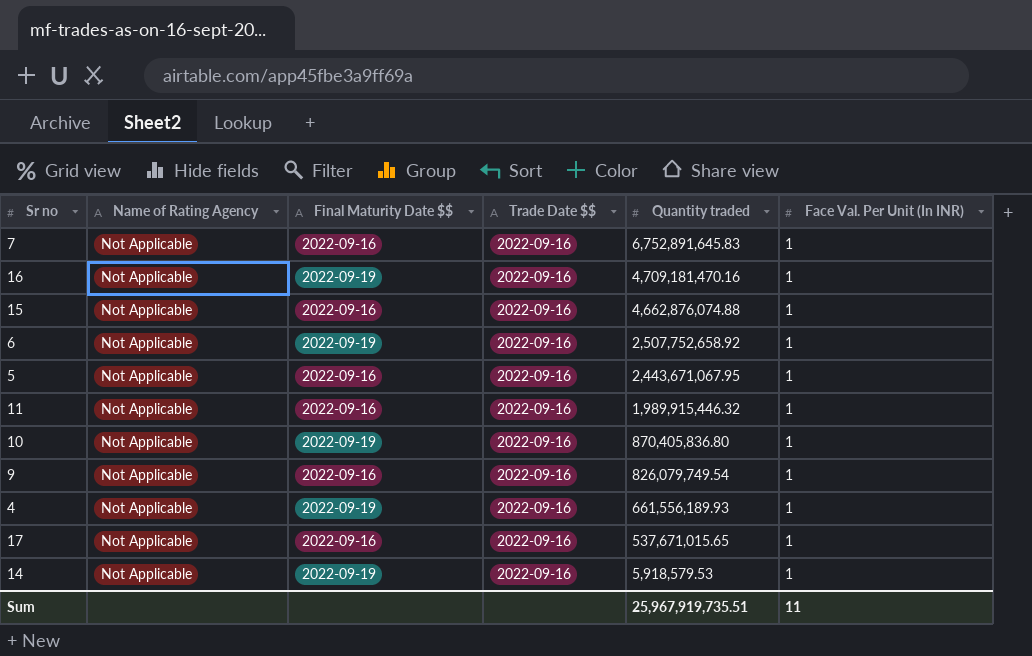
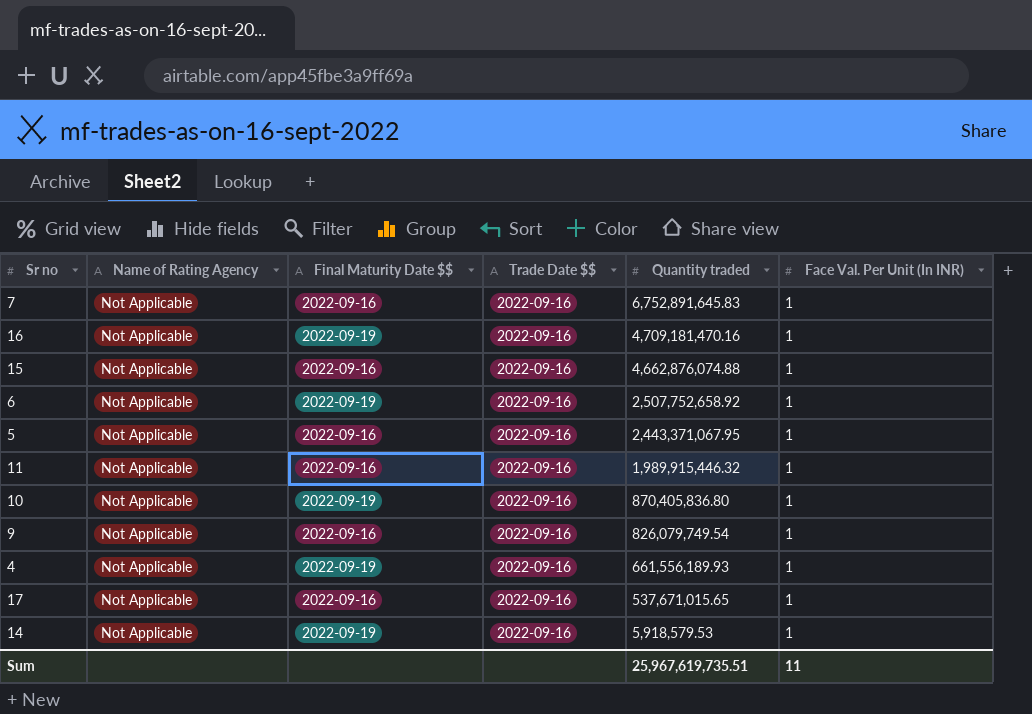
5 | Quantity traded: 2,443,671,067.95 -> 2,443,371,067.95
Sum | Quantity traded: 25,967,919,735.51 -> 25,967,619,735.51

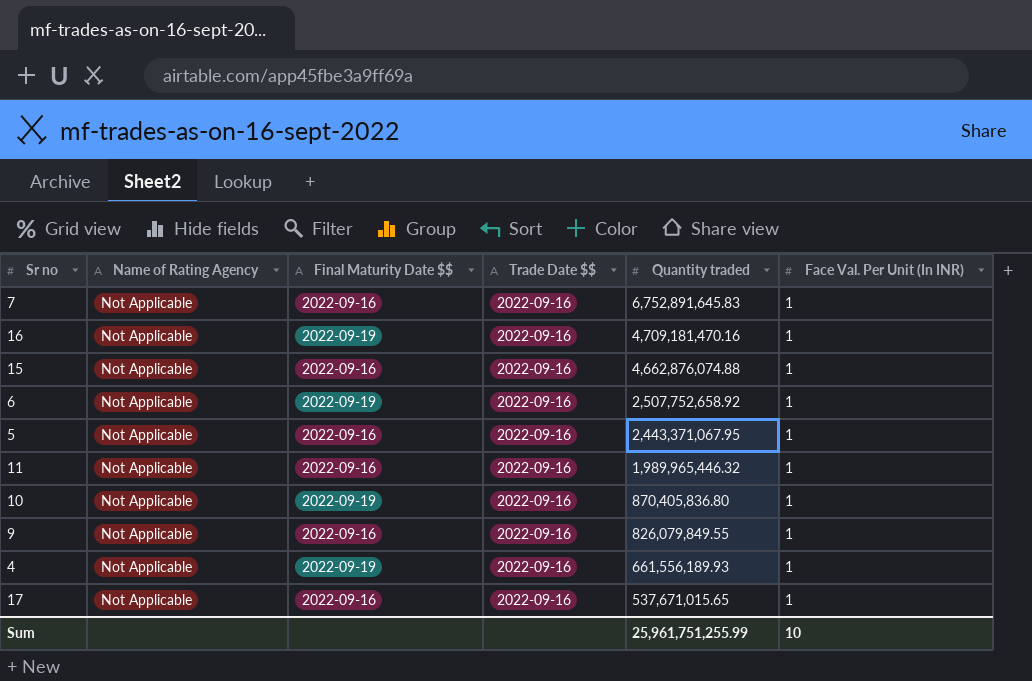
row 14: Not Applicable | 2022-09-19 | 2022-09-16 | 5,918,579.53 | 1 -> none
11 | Quantity traded: 1,989,915,446.32 -> 1,989,965,446.32
9 | Quantity traded: 826,079,749.54 -> 826,079,849.55
Sum | Quantity traded: 25,967,619,735.51 -> 25,961,751,255.99
Sum | Face Val. Per Unit (In INR): 11 -> 10

